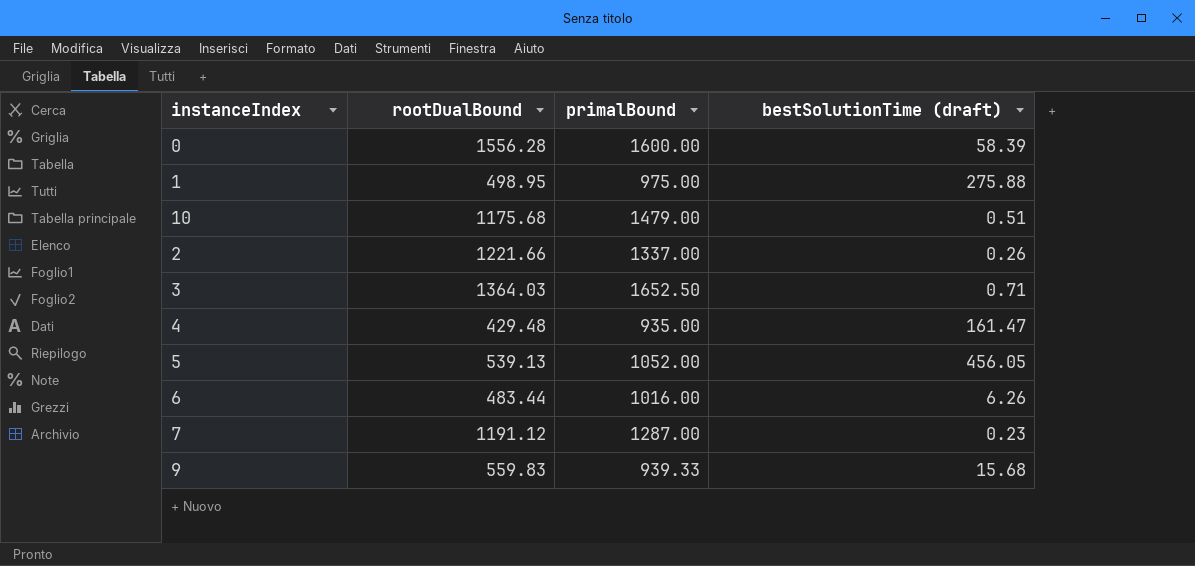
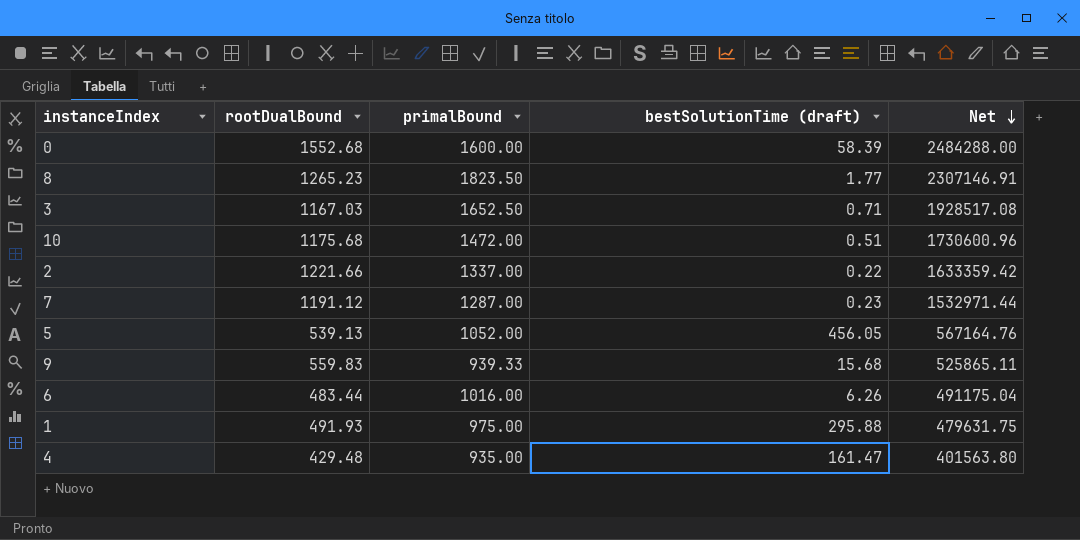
row order: none -> Net descending
column Net | formula: none -> [rootDualBound] * [primalBound]
0 | rootDualBound: 1556.28 -> 1552.68
row 8: none -> 1265.23 | 1823.50 | 1.77 | 2307146.91
3 | rootDualBound: 1364.03 -> 1167.03
10 | primalBound: 1479.00 -> 1472.00
2 | bestSolutionTime (draft): 0.26 -> 0.22
1 | rootDualBound: 498.95 -> 491.93
1 | bestSolutionTime (draft): 275.88 -> 295.88

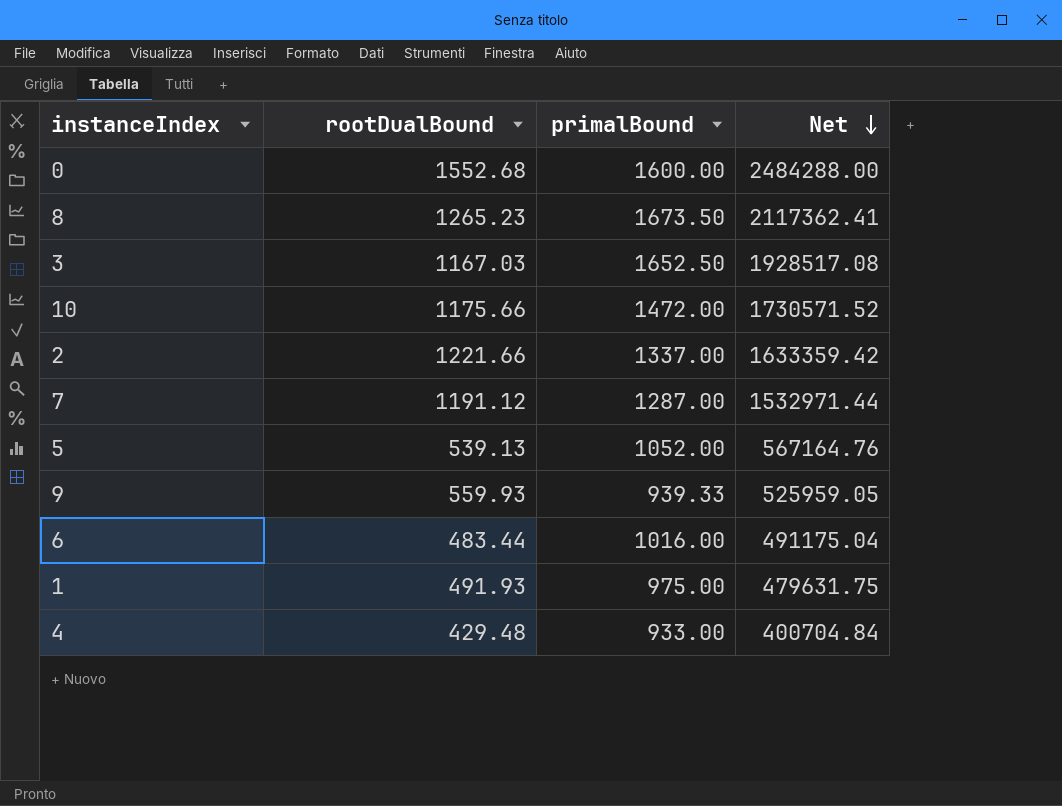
column bestSolutionTime (draft) | position: 4 -> none
8 | primalBound: 1823.50 -> 1673.50
8 | Net: 2307146.91 -> 2117362.41
10 | rootDualBound: 1175.68 -> 1175.66
10 | Net: 1730600.96 -> 1730571.52
9 | rootDualBound: 559.83 -> 559.93
9 | Net: 525865.11 -> 525959.05
4 | primalBound: 935.00 -> 933.00
4 | Net: 401563.80 -> 400704.84

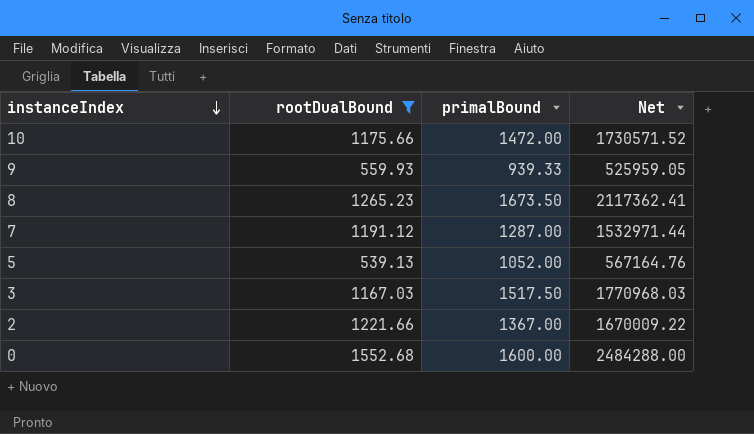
filter: none -> rootDualBound >= 539.13
row order: Net descending -> instanceIndex descending
3 | primalBound: 1652.50 -> 1517.50
3 | Net: 1928517.08 -> 1770968.03
2 | primalBound: 1337.00 -> 1367.00
2 | Net: 1633359.42 -> 1670009.22

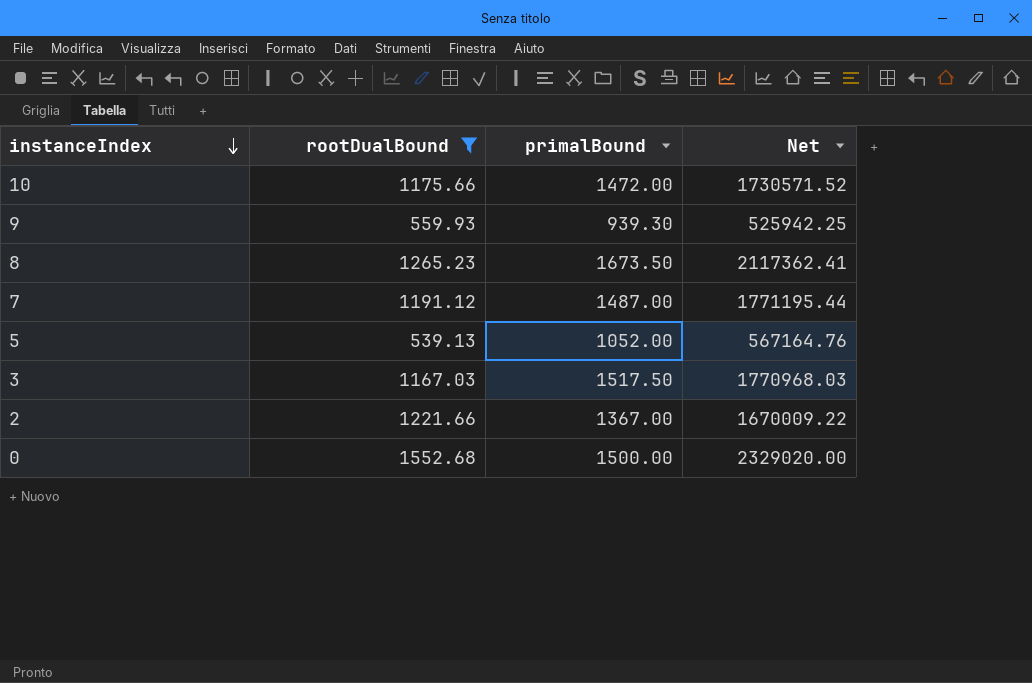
9 | primalBound: 939.33 -> 939.30
9 | Net: 525959.05 -> 525942.25
7 | primalBound: 1287.00 -> 1487.00
7 | Net: 1532971.44 -> 1771195.44
0 | primalBound: 1600.00 -> 1500.00
0 | Net: 2484288.00 -> 2329020.00

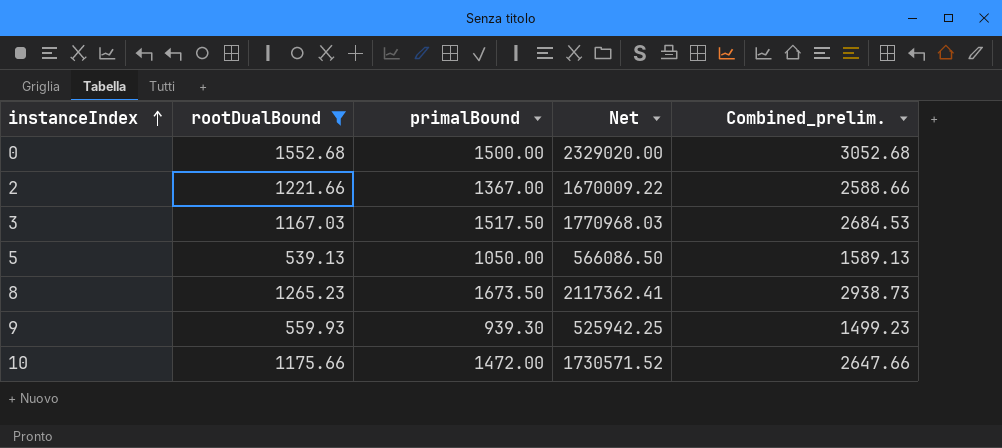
row order: instanceIndex descending -> instanceIndex ascending
column Combined_prelim. | formula: none -> [rootDualBound] + [primalBound]
row 7: 1191.12 | 1487.00 | 1771195.44 -> none
5 | primalBound: 1052.00 -> 1050.00
5 | Net: 567164.76 -> 566086.50

